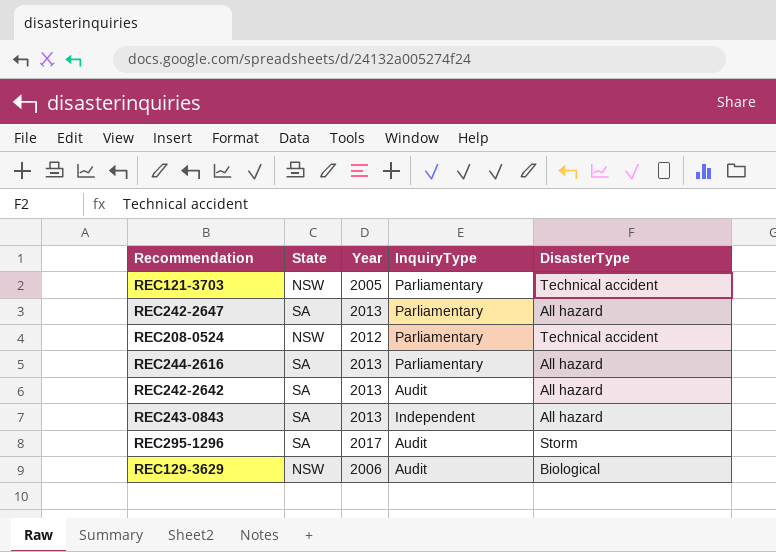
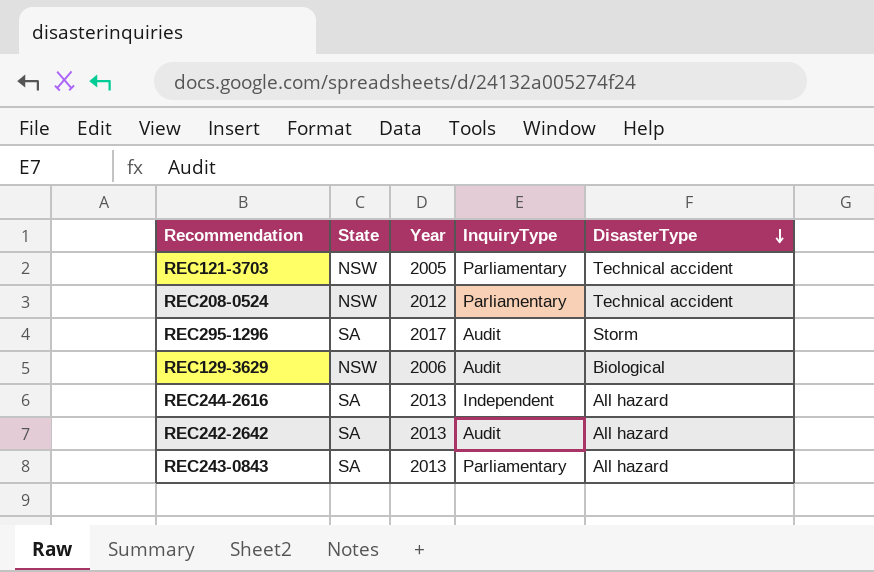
row order: none -> DisasterType descending
row REC242-2647: SA | 2013 | Parliamentary | All hazard -> none
REC244-2616 | InquiryType: Parliamentary -> Independent
REC243-0843 | InquiryType: Independent -> Parliamentary

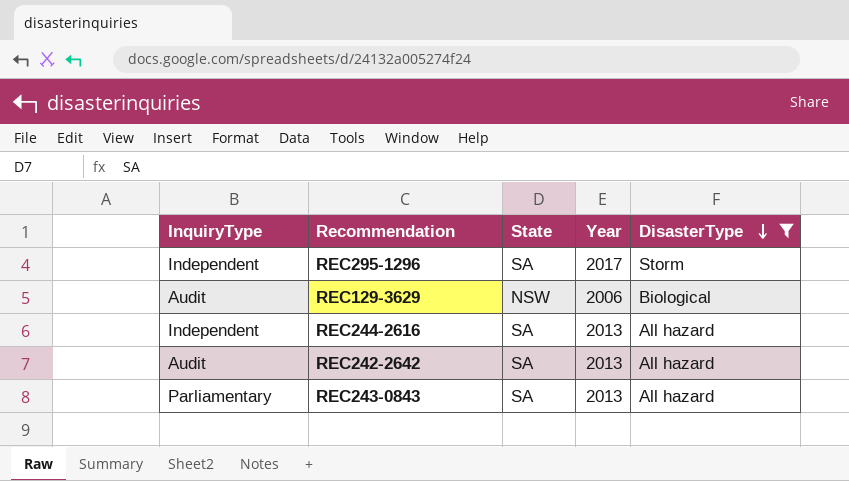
filter: none -> DisasterType != Technical accident
column InquiryType | position: 4 -> 1
REC295-1296 | InquiryType: Audit -> Independent

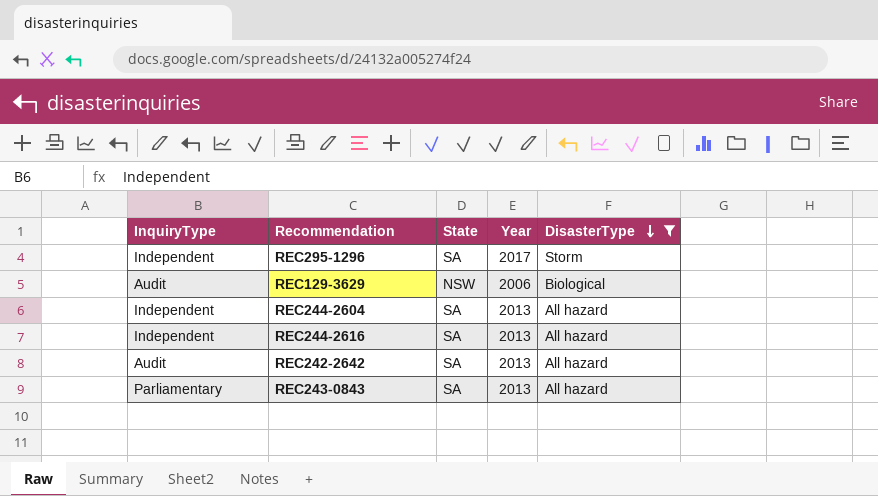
row REC244-2604: none -> Independent | SA | 2013 | All hazard

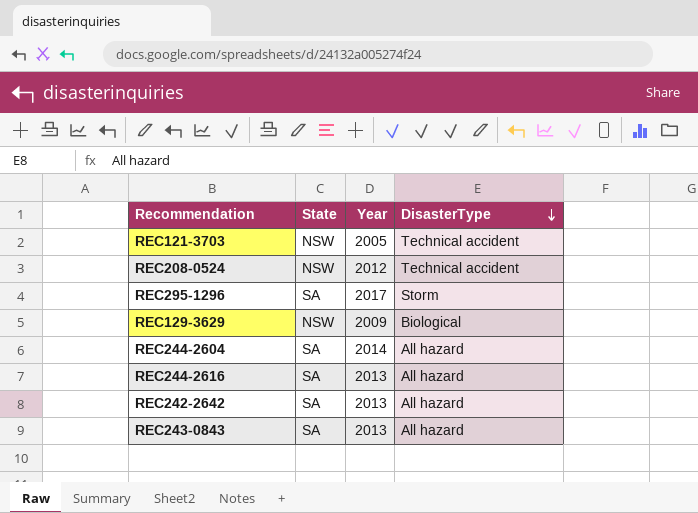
filter: DisasterType != Technical accident -> none
column InquiryType | position: 1 -> none
REC129-3629 | Year: 2006 -> 2009
REC244-2604 | Year: 2013 -> 2014

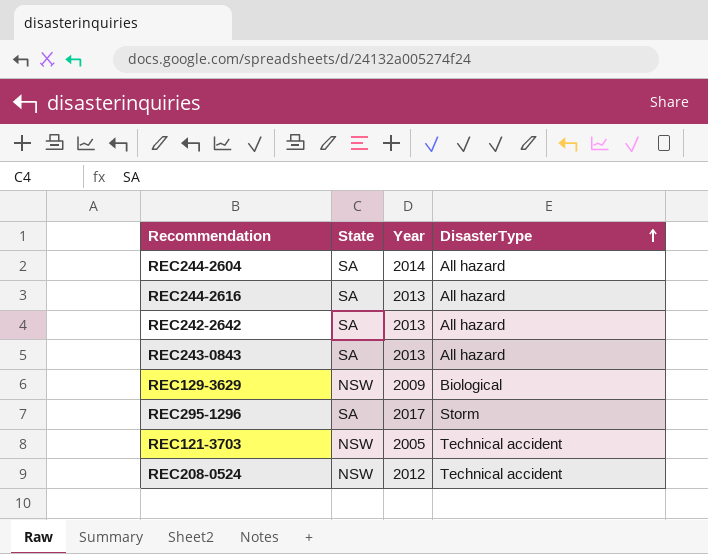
row order: DisasterType descending -> DisasterType ascending

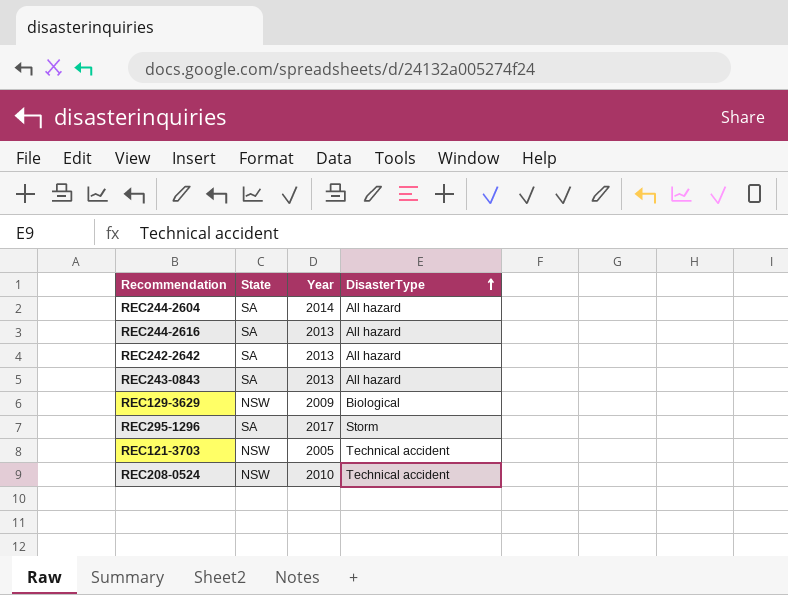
REC208-0524 | Year: 2012 -> 2010

